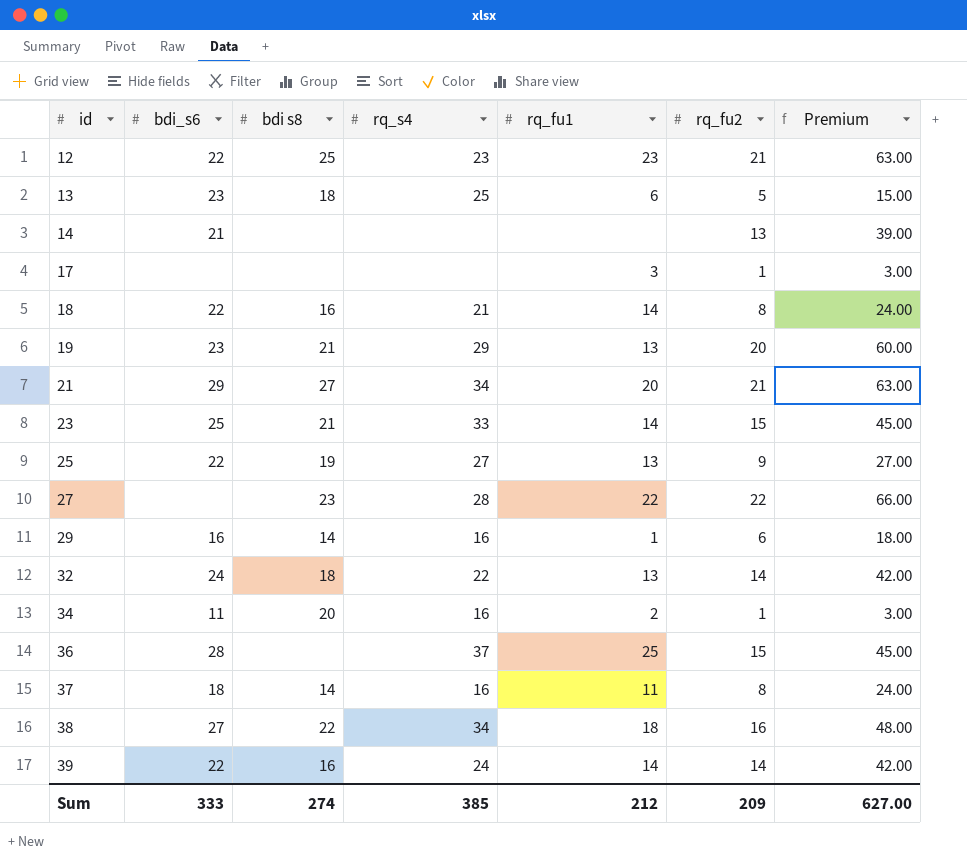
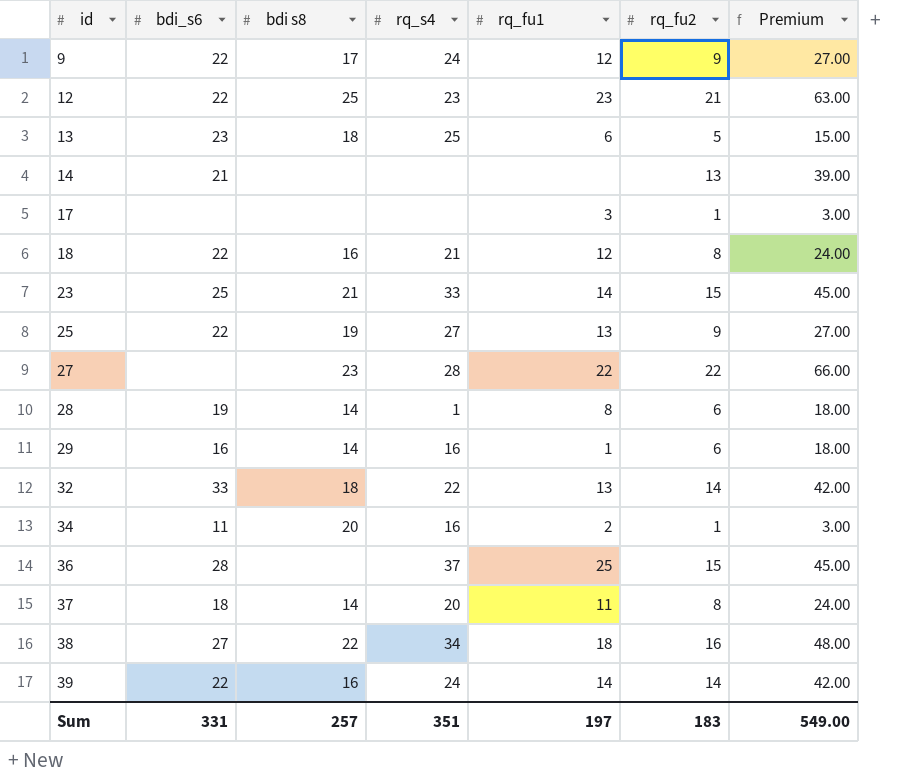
row 19: 23 | 21 | 29 | 13 | 20 | 60.00 -> none
row 21: 29 | 27 | 34 | 20 | 21 | 63.00 -> none
row 9: none -> 22 | 17 | 24 | 12 | 9 | 27.00
18 | rq_fu1: 14 -> 12
row 28: none -> 19 | 14 | 1 | 8 | 6 | 18.00
32 | bdi_s6: 24 -> 33
37 | rq_s4: 16 -> 20
Sum | bdi_s6: 333 -> 331
Sum | bdi s8: 274 -> 257
Sum | rq_s4: 385 -> 351
Sum | rq_fu1: 212 -> 197
Sum | rq_fu2: 209 -> 183
Sum | Premium: 627.00 -> 549.00

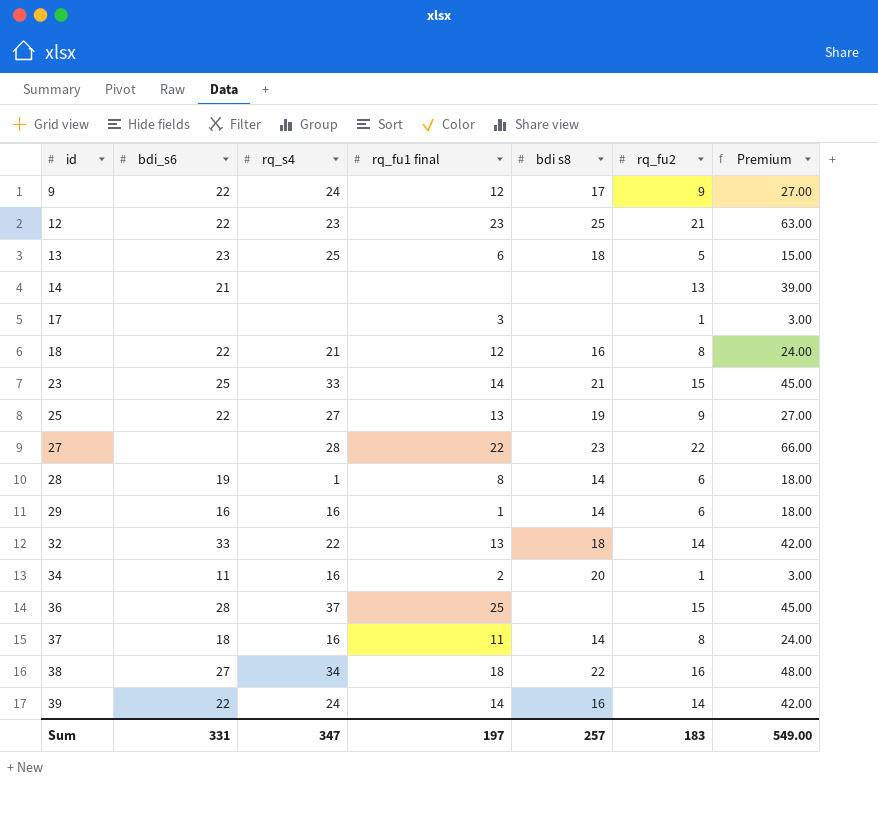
column name: rq_fu1 -> rq_fu1 final
column bdi s8 | position: 3 -> 5
37 | rq_s4: 20 -> 16
Sum | rq_s4: 351 -> 347

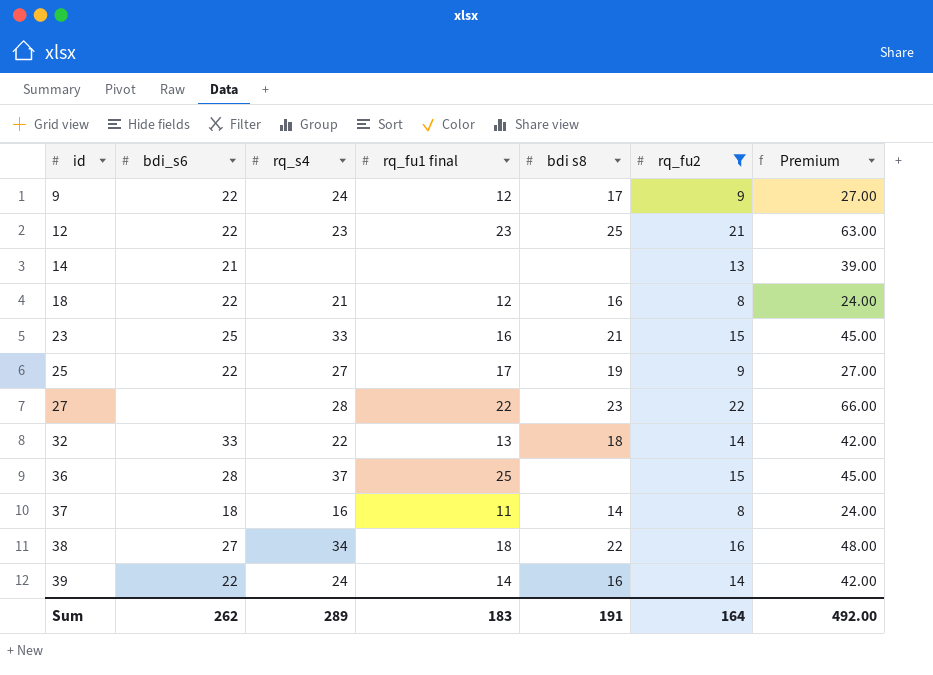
filter: none -> rq_fu2 >= 8
23 | rq_fu1 final: 14 -> 16
25 | rq_fu1 final: 13 -> 17
Sum | bdi_s6: 331 -> 262
Sum | rq_s4: 347 -> 289
Sum | rq_fu1 final: 197 -> 183
Sum | bdi s8: 257 -> 191
Sum | rq_fu2: 183 -> 164
Sum | Premium: 549.00 -> 492.00

